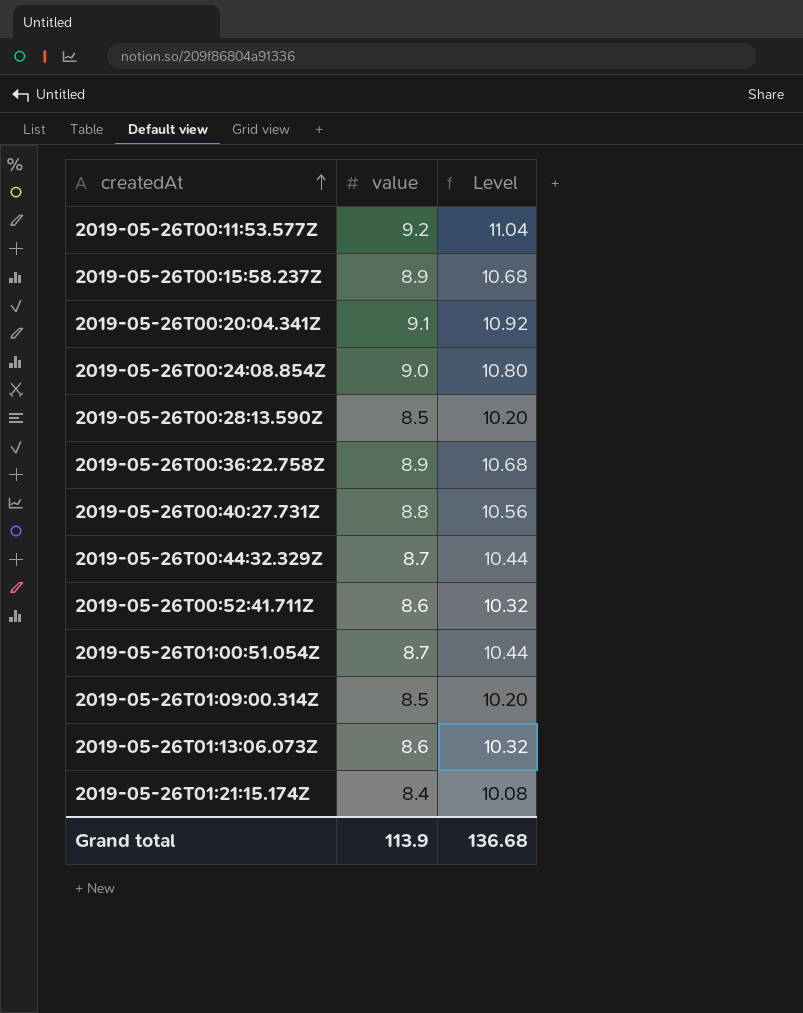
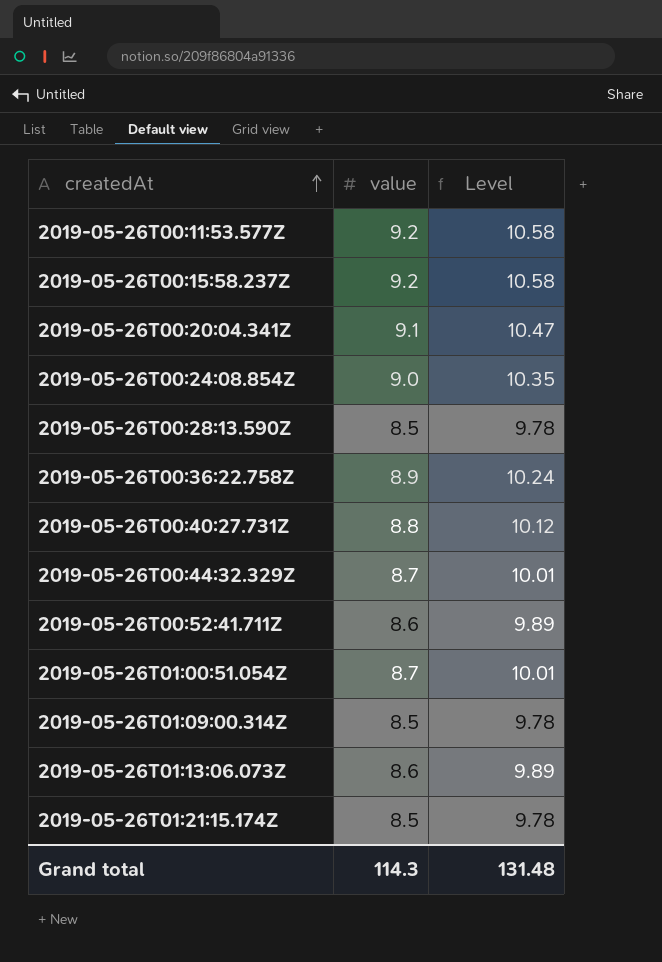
column Level | formula: [value] * 1.2 -> [value] * 1.15
2019-05-26T00:15:58.237Z | value: 8.9 -> 9.2
2019-05-26T01:21:15.174Z | value: 8.4 -> 8.5
Grand total | value: 113.9 -> 114.3
Grand total | Level: 136.68 -> 131.48

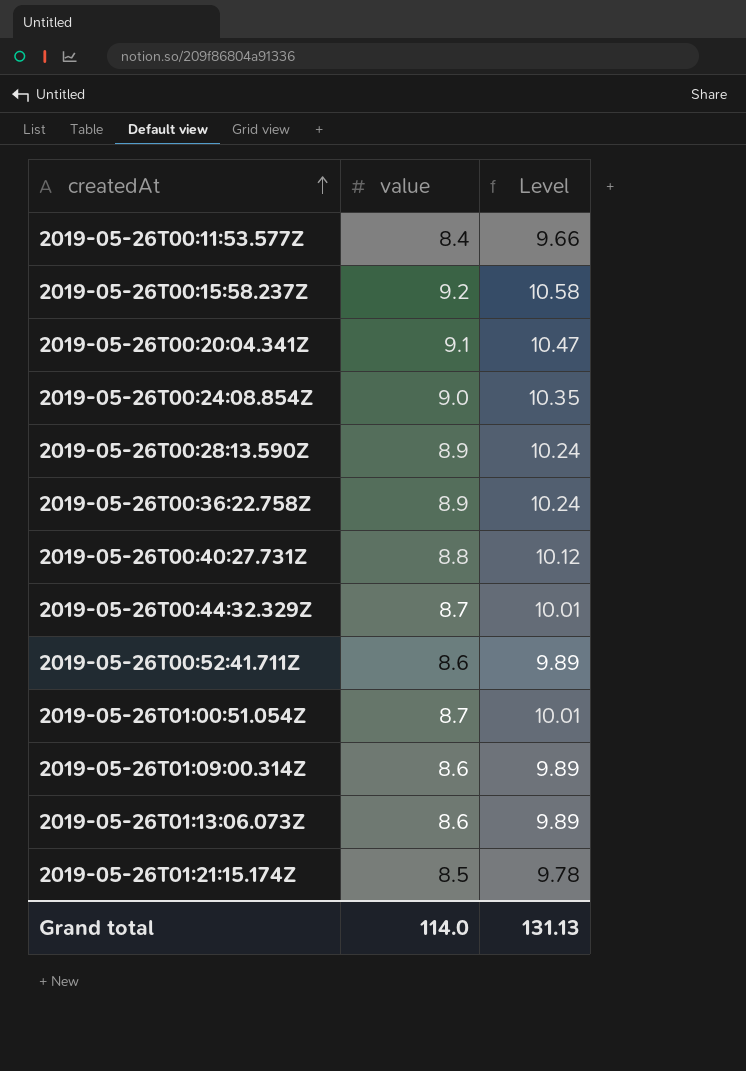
2019-05-26T00:11:53.577Z | value: 9.2 -> 8.4
2019-05-26T00:11:53.577Z | Level: 10.58 -> 9.66
2019-05-26T00:28:13.590Z | value: 8.5 -> 8.9
2019-05-26T00:28:13.590Z | Level: 9.78 -> 10.24
2019-05-26T01:09:00.314Z | value: 8.5 -> 8.6
2019-05-26T01:09:00.314Z | Level: 9.78 -> 9.89
Grand total | value: 114.3 -> 114.0
Grand total | Level: 131.48 -> 131.13

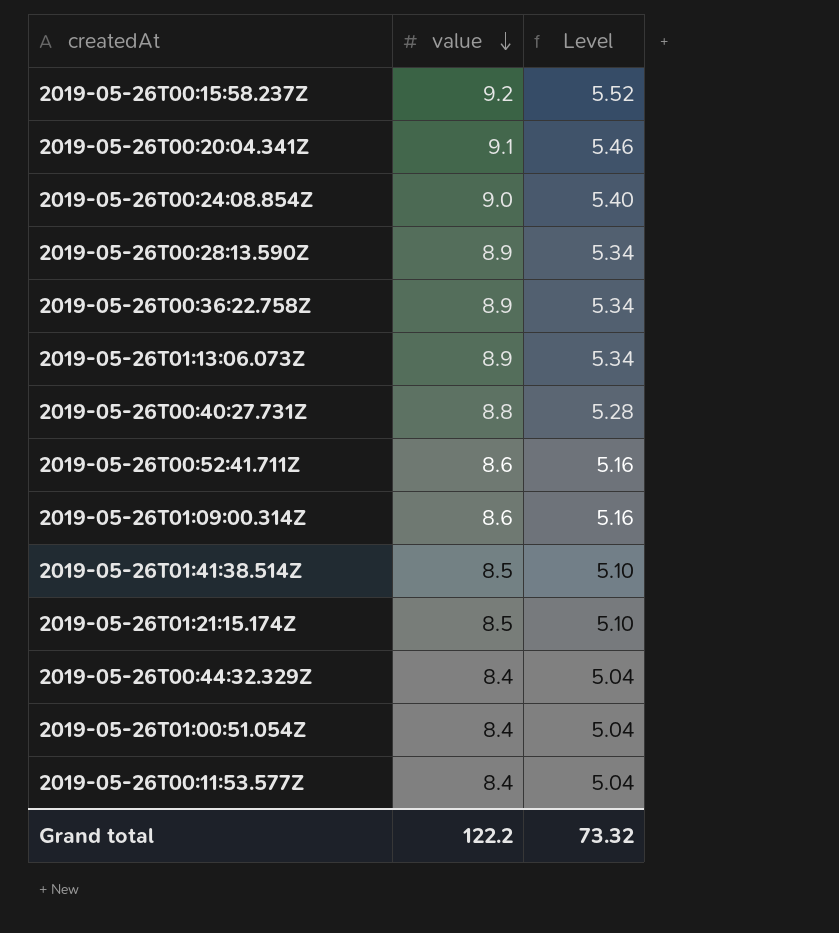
row order: createdAt ascending -> value descending
column Level | formula: [value] * 1.15 -> [value] * 0.6
2019-05-26T01:13:06.073Z | value: 8.6 -> 8.9
row 2019-05-26T01:41:38.514Z: none -> 8.5 | 5.10
2019-05-26T00:44:32.329Z | value: 8.7 -> 8.4
2019-05-26T01:00:51.054Z | value: 8.7 -> 8.4
Grand total | value: 114.0 -> 122.2
Grand total | Level: 131.13 -> 73.32

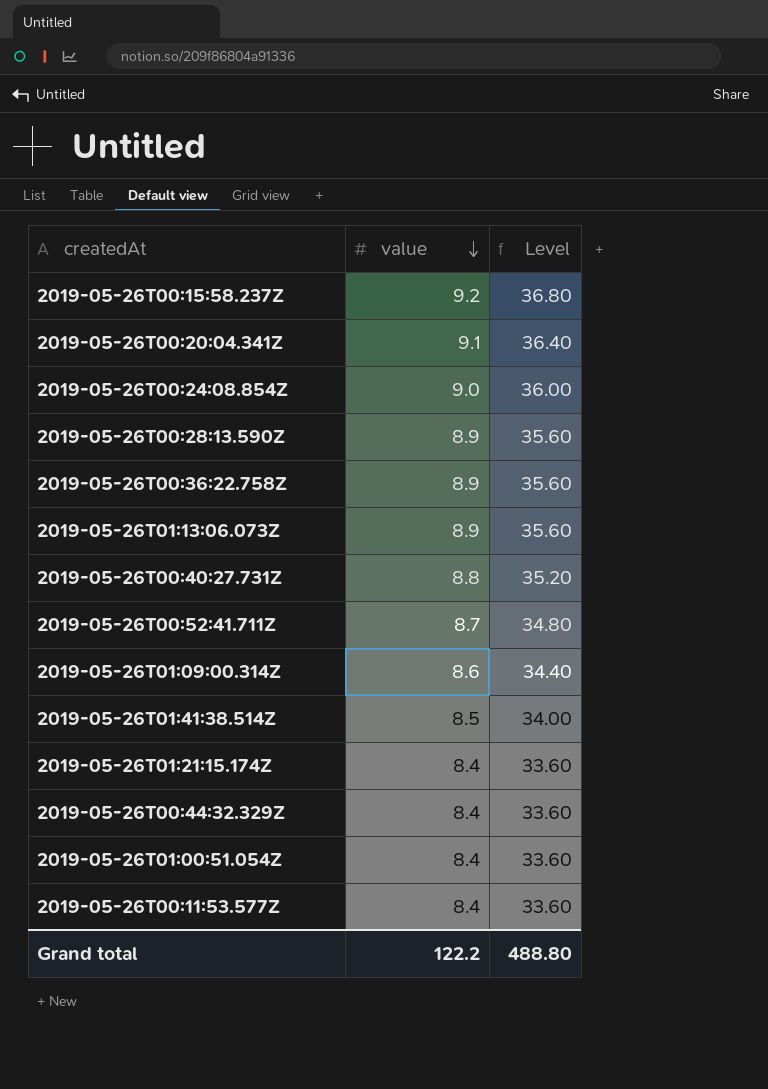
column Level | formula: [value] * 0.6 -> [value] * 4
2019-05-26T00:52:41.711Z | value: 8.6 -> 8.7
2019-05-26T01:21:15.174Z | value: 8.5 -> 8.4
Grand total | Level: 73.32 -> 488.80

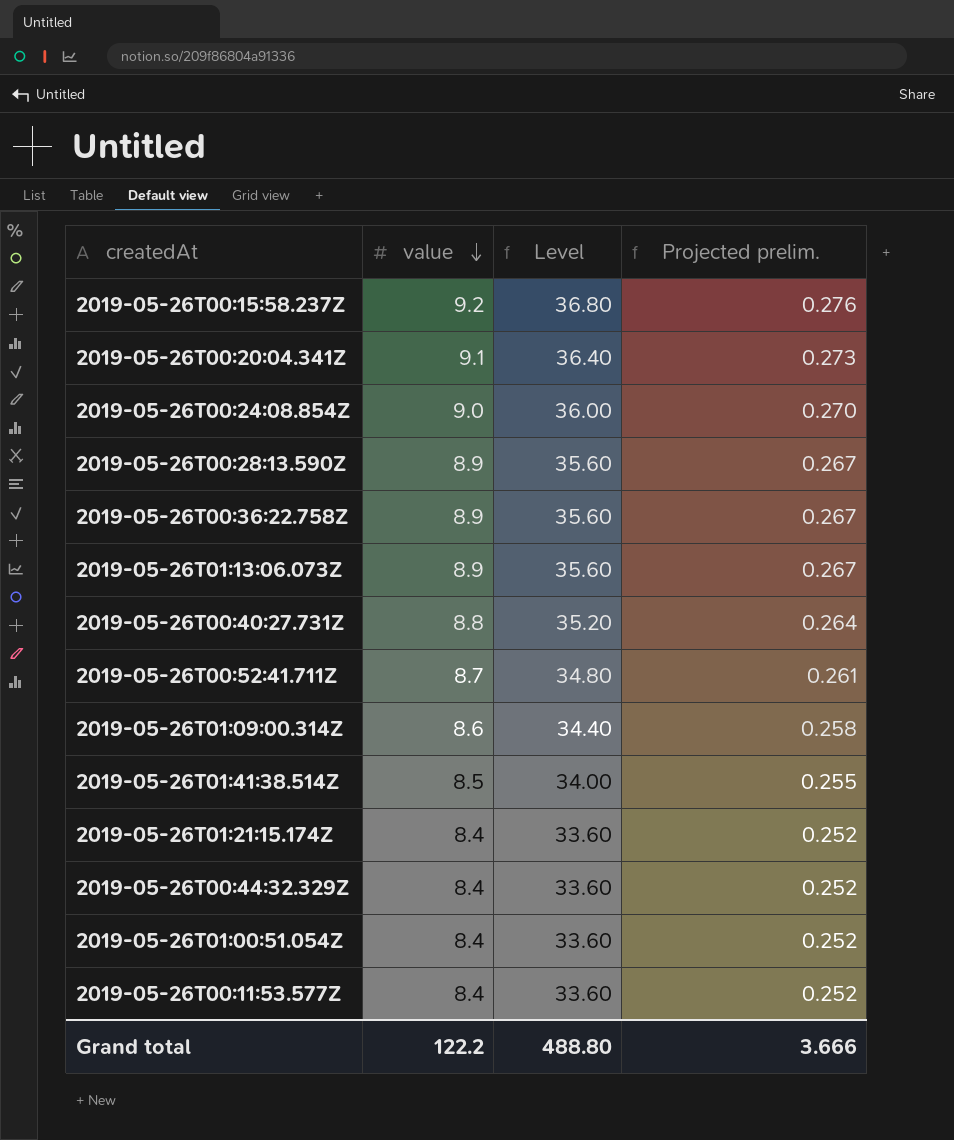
column Projected prelim. | formula: none -> [value] * 0.03

